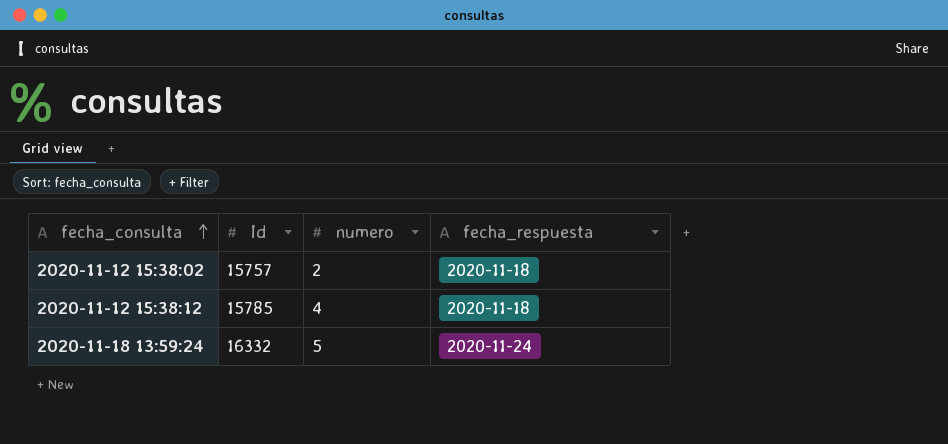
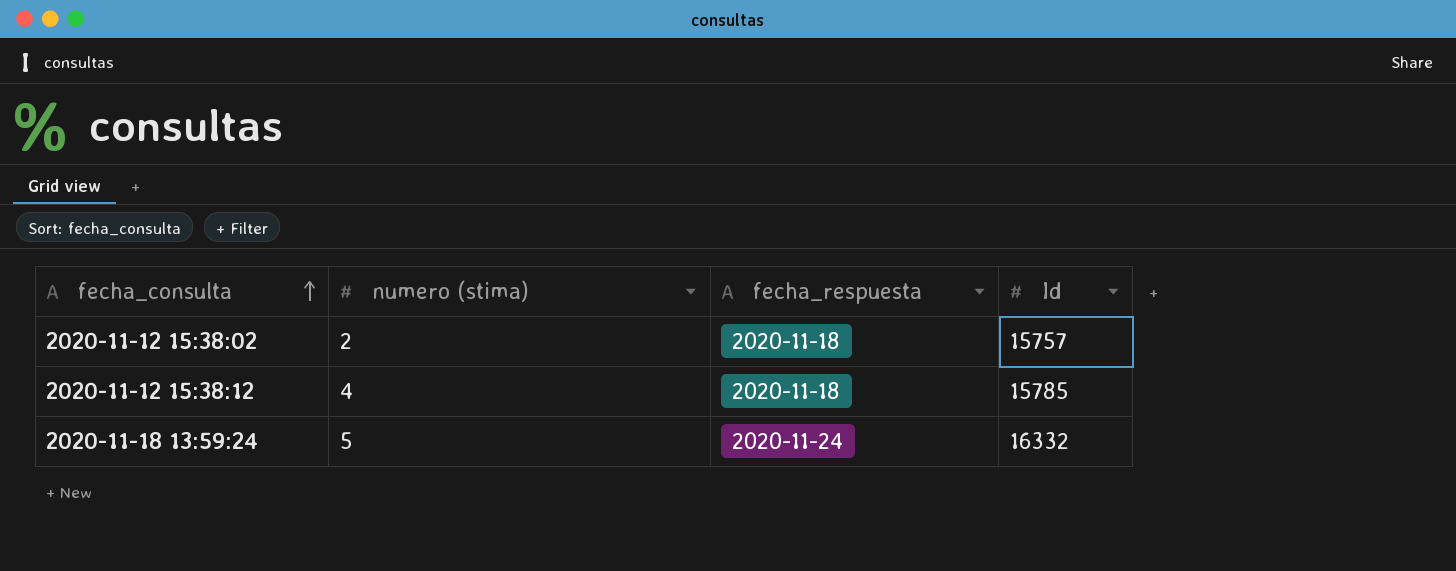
column name: numero -> numero (stima)
column Id | position: 2 -> 4

